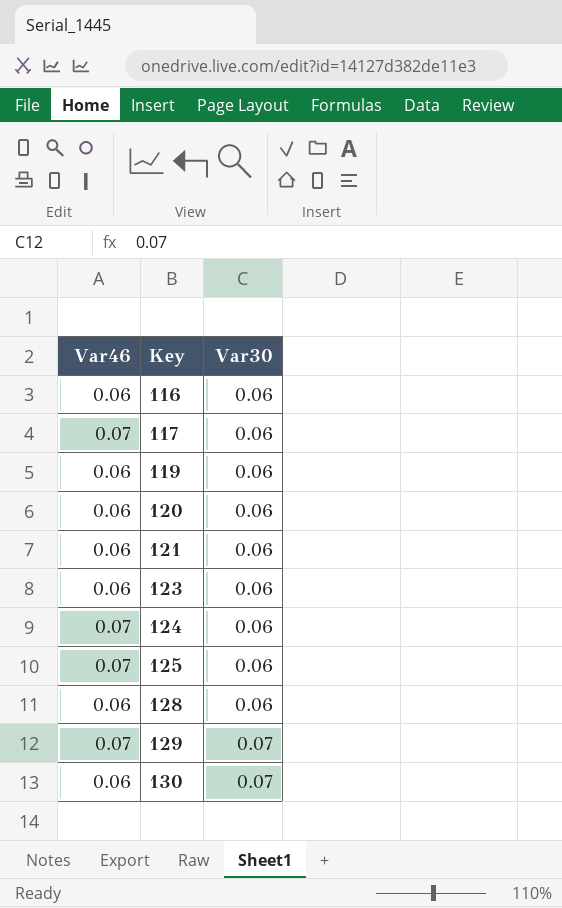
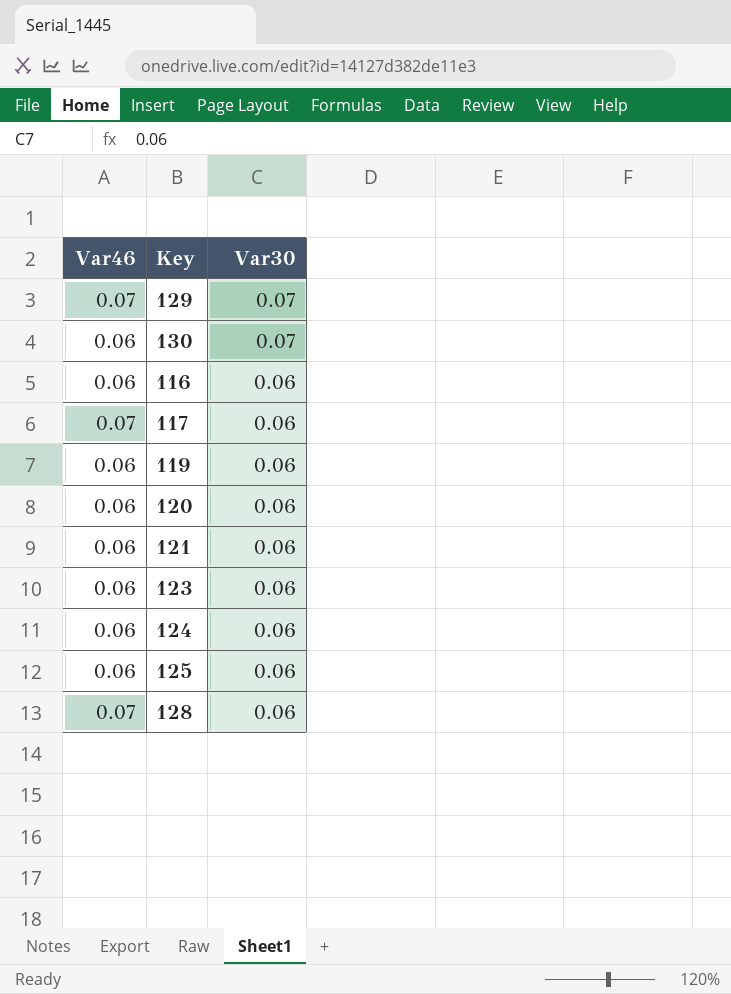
row order: Key ascending -> Var30 descending
124 | Var46: 0.07 -> 0.06
125 | Var46: 0.07 -> 0.06
128 | Var46: 0.06 -> 0.07

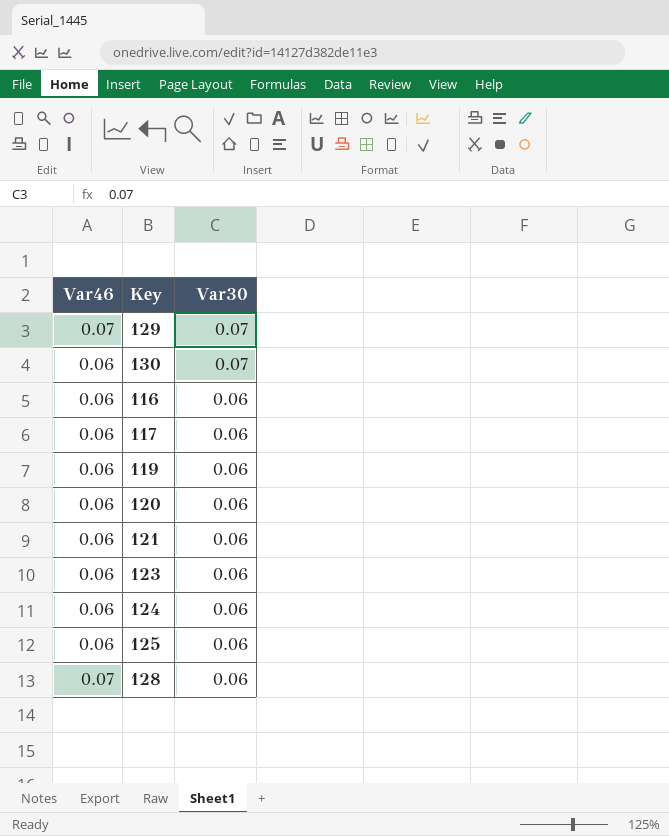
117 | Var46: 0.07 -> 0.06

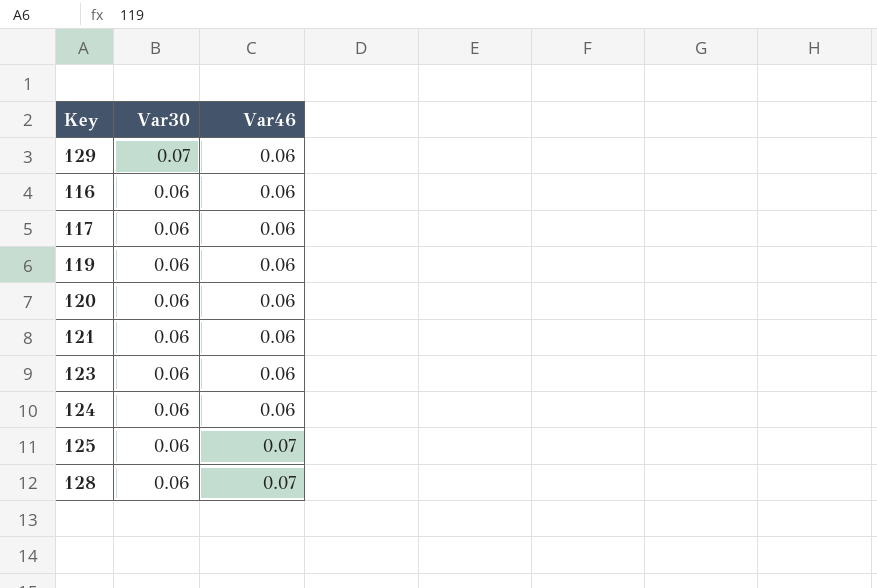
column Var46 | position: 1 -> 3
row 130: 0.06 | 0.07 -> none
129 | Var46: 0.07 -> 0.06
125 | Var46: 0.06 -> 0.07

